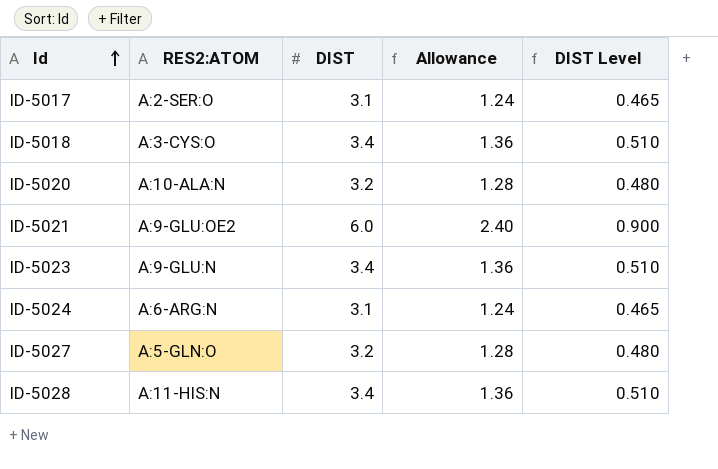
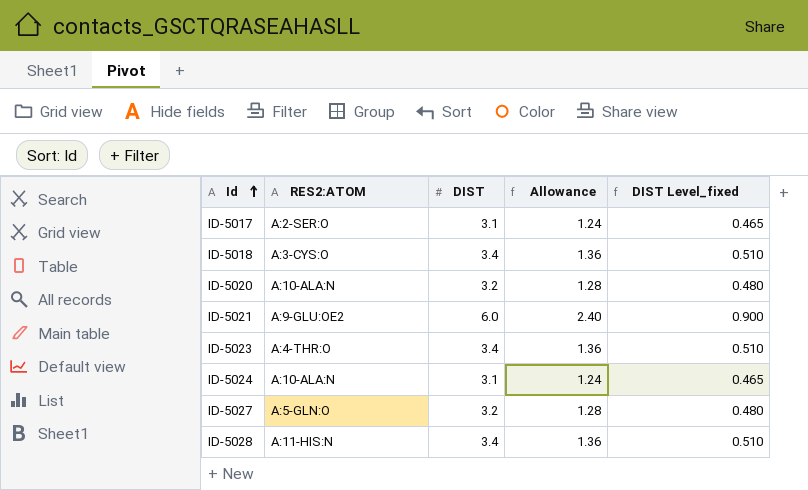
column name: DIST Level -> DIST Level_fixed
ID-5023 | RES2:ATOM: A:9-GLU:N -> A:4-THR:O
ID-5024 | RES2:ATOM: A:6-ARG:N -> A:10-ALA:N

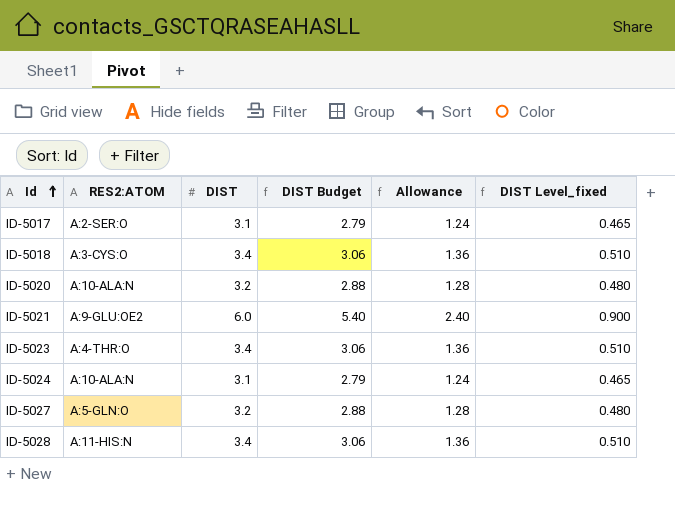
column DIST Budget | formula: none -> [DIST] * 0.9

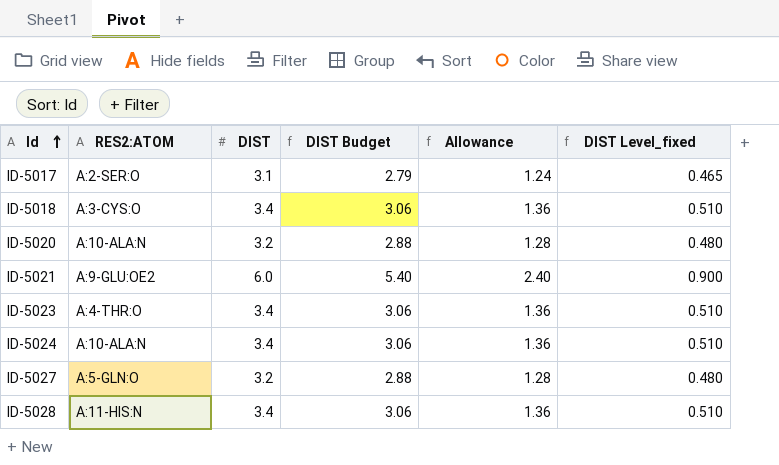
ID-5024 | DIST: 3.1 -> 3.4
ID-5024 | DIST Budget: 2.79 -> 3.06
ID-5024 | Allowance: 1.24 -> 1.36
ID-5024 | DIST Level_fixed: 0.465 -> 0.510

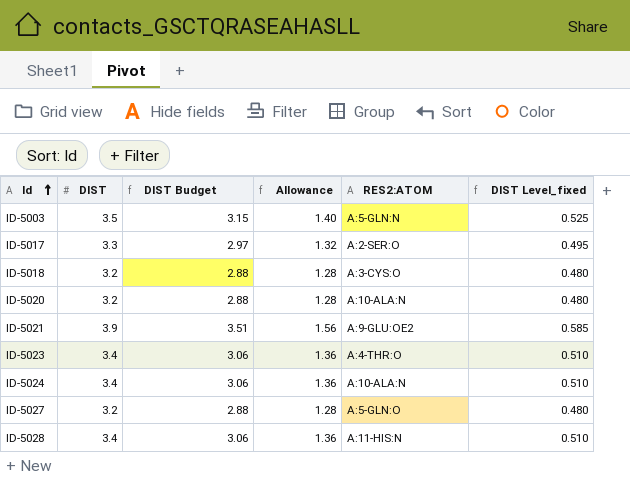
column RES2:ATOM | position: 2 -> 5
row ID-5003: none -> 3.5 | 3.15 | 1.40 | A:5-GLN:N | 0.525
ID-5017 | DIST: 3.1 -> 3.3
ID-5017 | DIST Budget: 2.79 -> 2.97
ID-5017 | Allowance: 1.24 -> 1.32
ID-5017 | DIST Level_fixed: 0.465 -> 0.495
ID-5018 | DIST: 3.4 -> 3.2
ID-5018 | DIST Budget: 3.06 -> 2.88
ID-5018 | Allowance: 1.36 -> 1.28
ID-5018 | DIST Level_fixed: 0.510 -> 0.480
ID-5021 | DIST: 6.0 -> 3.9
ID-5021 | DIST Budget: 5.40 -> 3.51
ID-5021 | Allowance: 2.40 -> 1.56
ID-5021 | DIST Level_fixed: 0.900 -> 0.585

